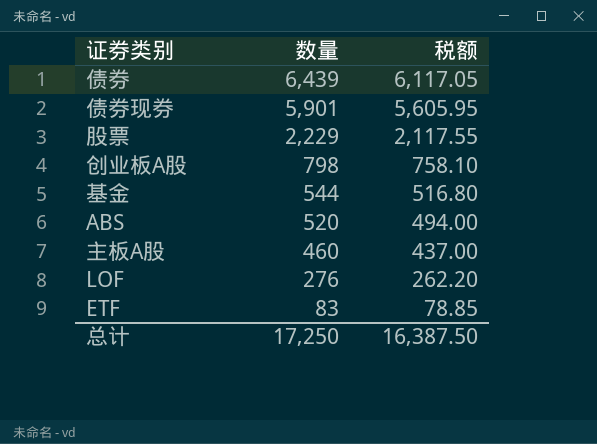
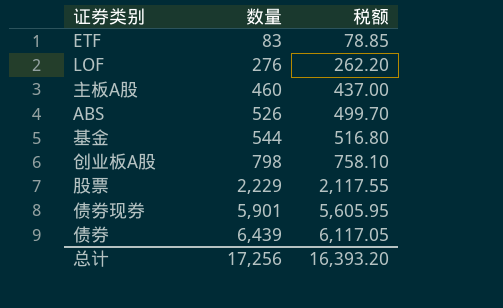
row order: 数量 descending -> 数量 ascending
ABS | 数量: 520 -> 526
ABS | 税额: 494.00 -> 499.70
总计 | 数量: 17,250 -> 17,256
总计 | 税额: 16,387.50 -> 16,393.20

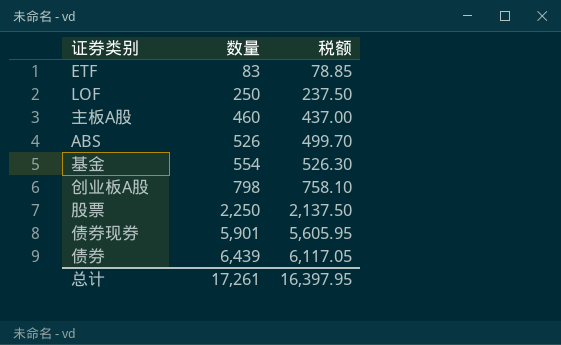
LOF | 数量: 276 -> 250
LOF | 税额: 262.20 -> 237.50
基金 | 数量: 544 -> 554
基金 | 税额: 516.80 -> 526.30
股票 | 数量: 2,229 -> 2,250
股票 | 税额: 2,117.55 -> 2,137.50
总计 | 数量: 17,256 -> 17,261
总计 | 税额: 16,393.20 -> 16,397.95

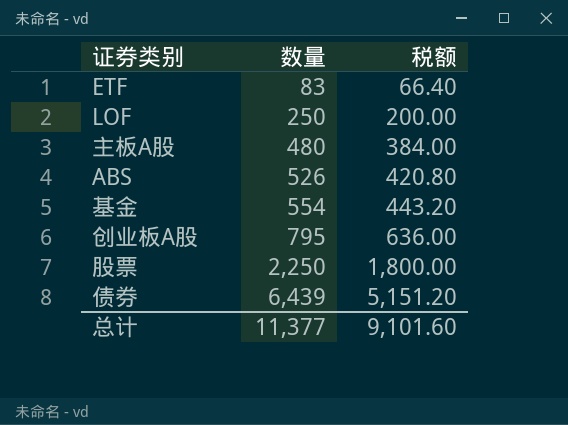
column 税额 | formula: [数量] * 0.95 -> [数量] * 0.8
row 债券现券: 5,901 | 5,605.95 -> none
主板A股 | 数量: 460 -> 480
创业板A股 | 数量: 798 -> 795
总计 | 数量: 17,261 -> 11,377
总计 | 税额: 16,397.95 -> 9,101.60

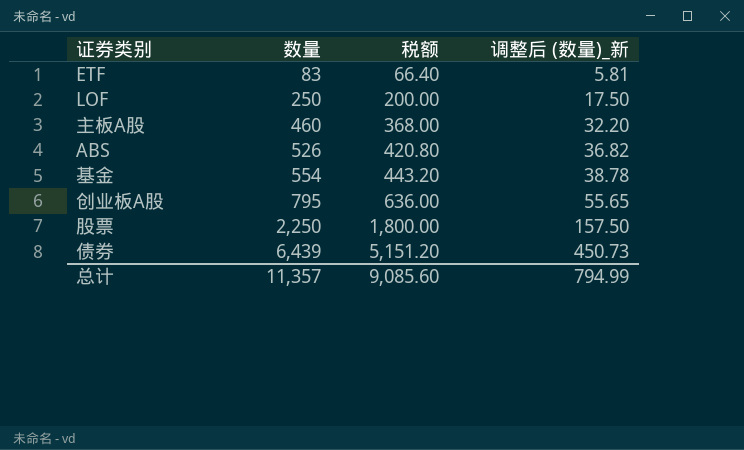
column 调整后 (数量)_新 | formula: none -> [数量] * 0.07
主板A股 | 数量: 480 -> 460
主板A股 | 税额: 384.00 -> 368.00
总计 | 数量: 11,377 -> 11,357
总计 | 税额: 9,101.60 -> 9,085.60

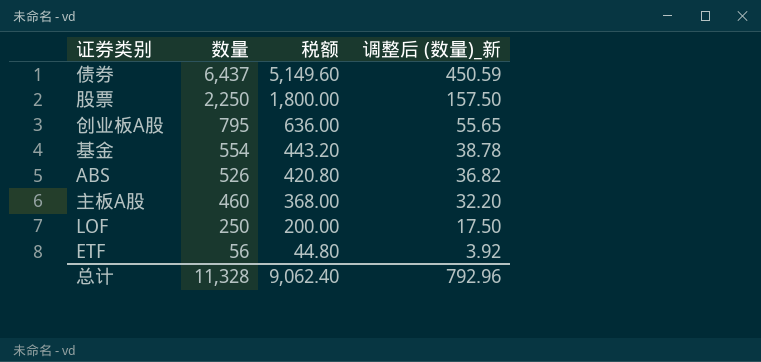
row order: 数量 ascending -> 数量 descending
债券 | 数量: 6,439 -> 6,437
债券 | 税额: 5,151.20 -> 5,149.60
债券 | 调整后 (数量)_新: 450.73 -> 450.59
ETF | 数量: 83 -> 56
ETF | 税额: 66.40 -> 44.80
ETF | 调整后 (数量)_新: 5.81 -> 3.92
总计 | 数量: 11,357 -> 11,328
总计 | 税额: 9,085.60 -> 9,062.40
总计 | 调整后 (数量)_新: 794.99 -> 792.96

